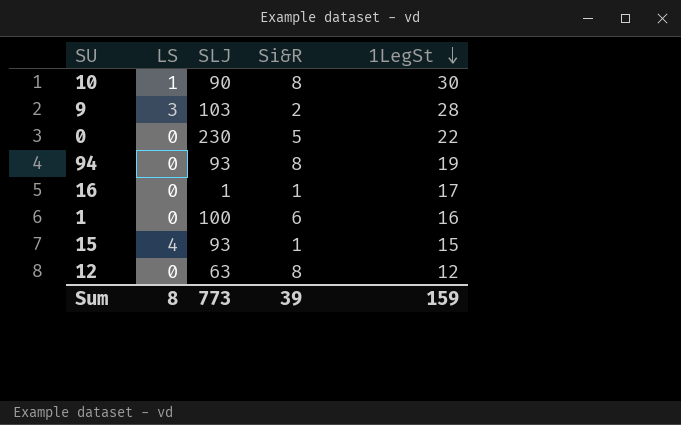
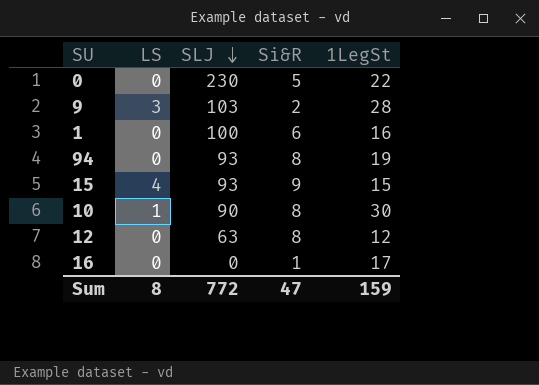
row order: 1LegSt descending -> SLJ descending
15 | Si&R: 1 -> 9
16 | SLJ: 1 -> 0
Sum | SLJ: 773 -> 772
Sum | Si&R: 39 -> 47

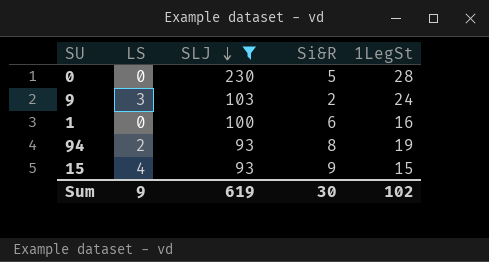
filter: none -> SLJ >= 93
0 | 1LegSt: 22 -> 28
9 | 1LegSt: 28 -> 24
94 | LS: 0 -> 2
Sum | LS: 8 -> 9
Sum | SLJ: 772 -> 619
Sum | Si&R: 47 -> 30
Sum | 1LegSt: 159 -> 102

